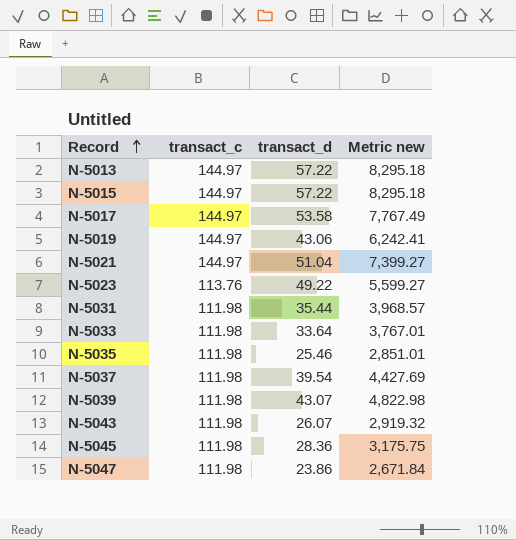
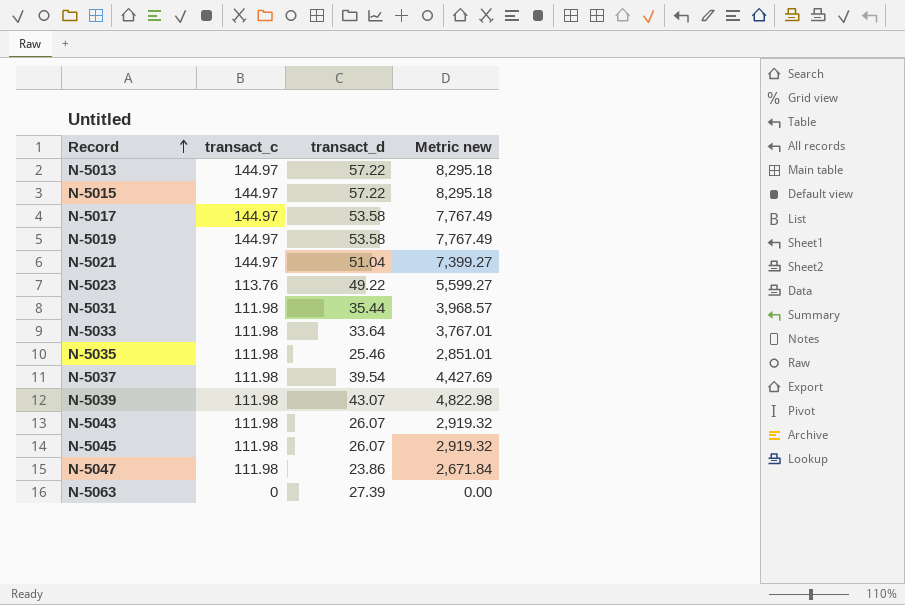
N-5019 | transact_d: 43.06 -> 53.58
N-5019 | Metric new: 6,242.41 -> 7,767.49
N-5045 | transact_d: 28.36 -> 26.07
N-5045 | Metric new: 3,175.75 -> 2,919.32
row N-5063: none -> 0 | 27.39 | 0.00

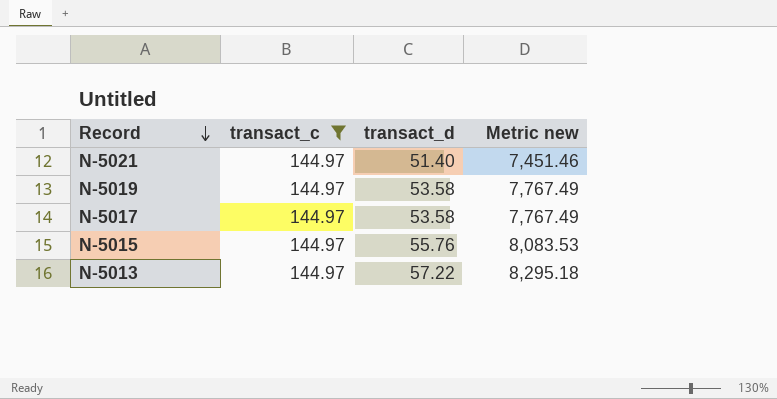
filter: none -> transact_c = 144.97
row order: Record ascending -> Record descending
N-5021 | transact_d: 51.04 -> 51.40
N-5021 | Metric new: 7,399.27 -> 7,451.46
N-5015 | transact_d: 57.22 -> 55.76
N-5015 | Metric new: 8,295.18 -> 8,083.53

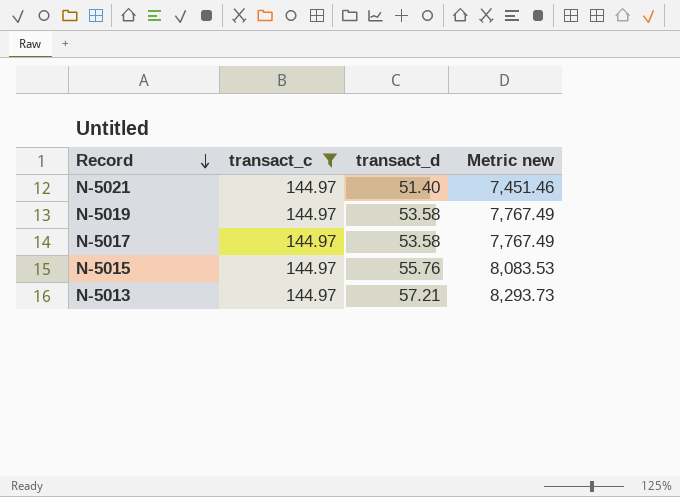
N-5013 | transact_d: 57.22 -> 57.21
N-5013 | Metric new: 8,295.18 -> 8,293.73

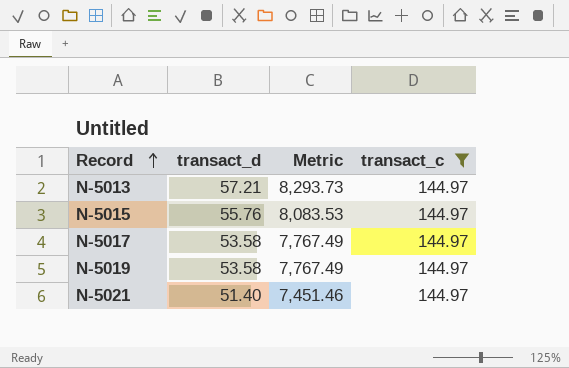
row order: Record descending -> Record ascending
column name: Metric new -> Metric
column transact_c | position: 2 -> 4

